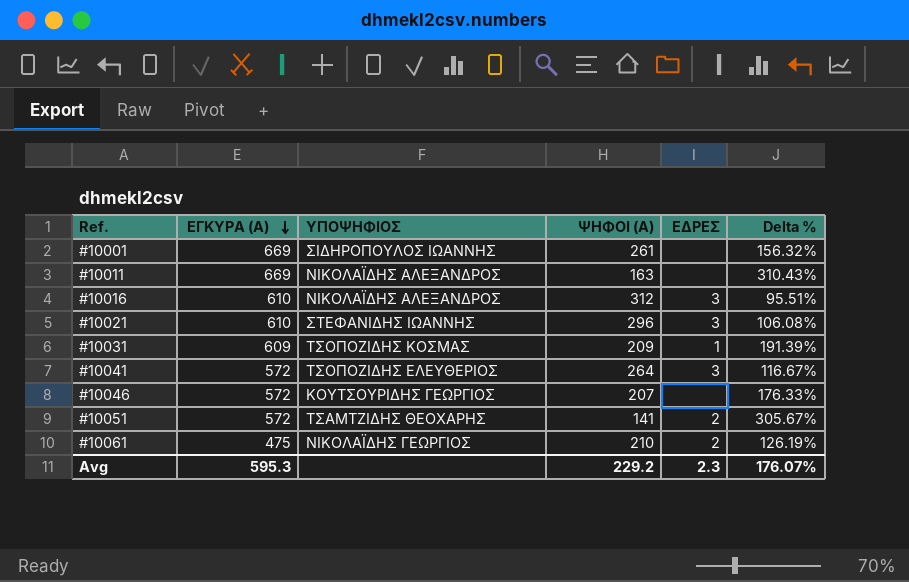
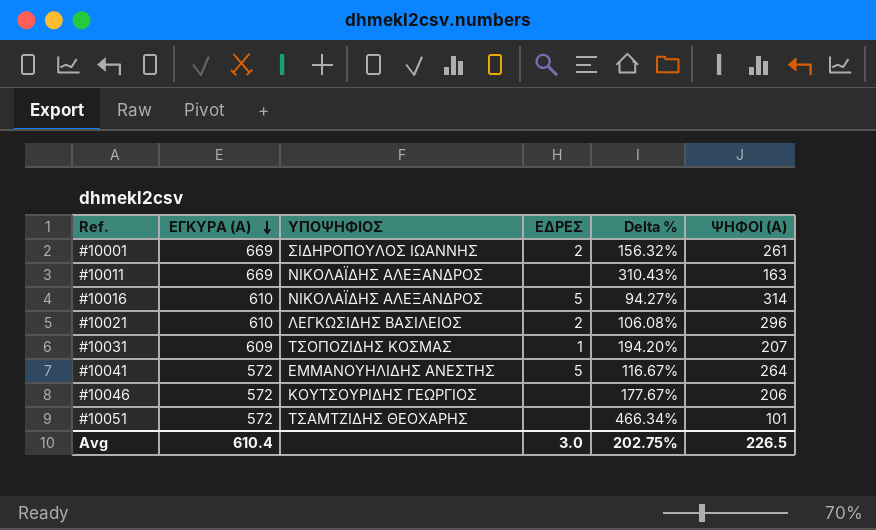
column ΨΗΦΟΙ (Α) | position: 4 -> 6
row #10061: 475 | ΝΙΚΟΛΑΪΔΗΣ ΓΕΩΡΓΙΟΣ | 210 | 2 | 126.19% -> none
#10001 | ΕΔΡΕΣ: none -> 2
#10016 | ΕΔΡΕΣ: 3 -> 5
#10016 | Delta %: 95.51% -> 94.27%
#10016 | ΨΗΦΟΙ (Α): 312 -> 314
#10021 | ΥΠΟΨΗΦΙΟΣ: ΣΤΕΦΑΝΙΔΗΣ ΙΩΑΝΝΗΣ -> ΛΕΓΚΩΣΙΔΗΣ ΒΑΣΙΛΕΙΟΣ
#10021 | ΕΔΡΕΣ: 3 -> 2
#10031 | Delta %: 191.39% -> 194.20%
#10031 | ΨΗΦΟΙ (Α): 209 -> 207
#10041 | ΥΠΟΨΗΦΙΟΣ: ΤΣΟΠΟΖΙΔΗΣ ΕΛΕΥΘΕΡΙΟΣ -> ΕΜΜΑΝΟΥΗΛΙΔΗΣ ΑΝΕΣΤΗΣ
#10041 | ΕΔΡΕΣ: 3 -> 5
#10046 | Delta %: 176.33% -> 177.67%
#10046 | ΨΗΦΟΙ (Α): 207 -> 206
#10051 | ΕΔΡΕΣ: 2 -> none
#10051 | Delta %: 305.67% -> 466.34%
#10051 | ΨΗΦΟΙ (Α): 141 -> 101
Avg | ΕΓΚΥΡΑ (Α): 595.3 -> 610.4
Avg | ΕΔΡΕΣ: 2.3 -> 3.0
Avg | Delta %: 176.07% -> 202.75%
Avg | ΨΗΦΟΙ (Α): 229.2 -> 226.5

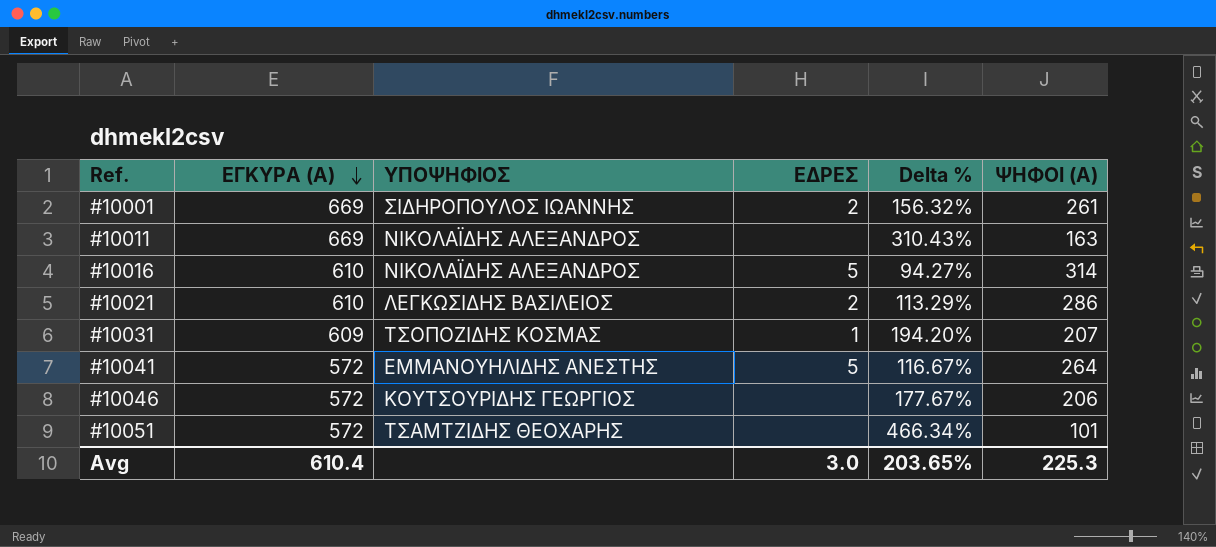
#10021 | Delta %: 106.08% -> 113.29%
#10021 | ΨΗΦΟΙ (Α): 296 -> 286
Avg | Delta %: 202.75% -> 203.65%
Avg | ΨΗΦΟΙ (Α): 226.5 -> 225.3

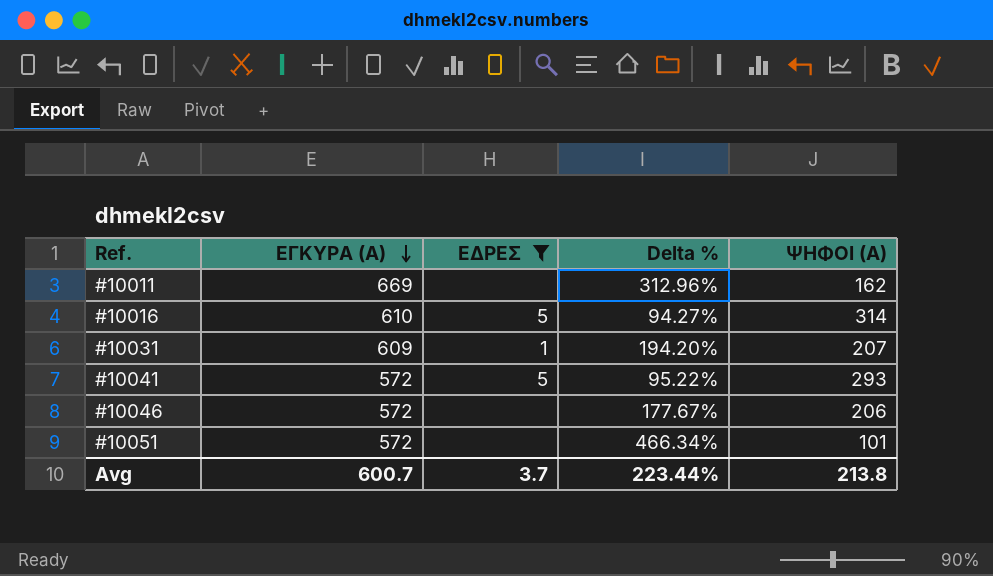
filter: none -> ΕΔΡΕΣ != 2
column ΥΠΟΨΗΦΙΟΣ | position: 3 -> none
#10011 | Delta %: 310.43% -> 312.96%
#10011 | ΨΗΦΟΙ (Α): 163 -> 162
#10041 | Delta %: 116.67% -> 95.22%
#10041 | ΨΗΦΟΙ (Α): 264 -> 293
Avg | ΕΓΚΥΡΑ (Α): 610.4 -> 600.7
Avg | ΕΔΡΕΣ: 3.0 -> 3.7
Avg | Delta %: 203.65% -> 223.44%
Avg | ΨΗΦΟΙ (Α): 225.3 -> 213.8

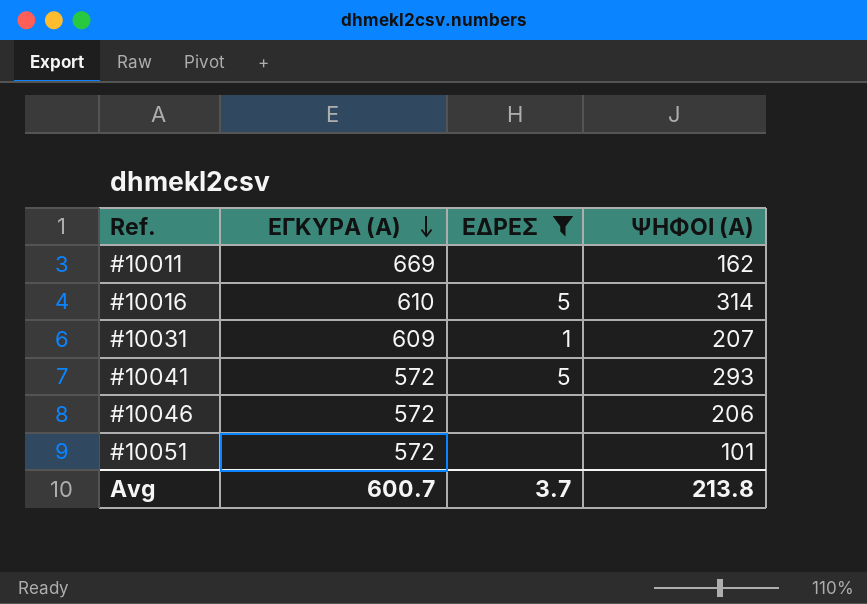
column Delta % | formula: ([ΕΓΚΥΡΑ (Α)] - [ΨΗΦΟΙ (Α)]) / [ΨΗΦΟΙ (Α)] -> none

